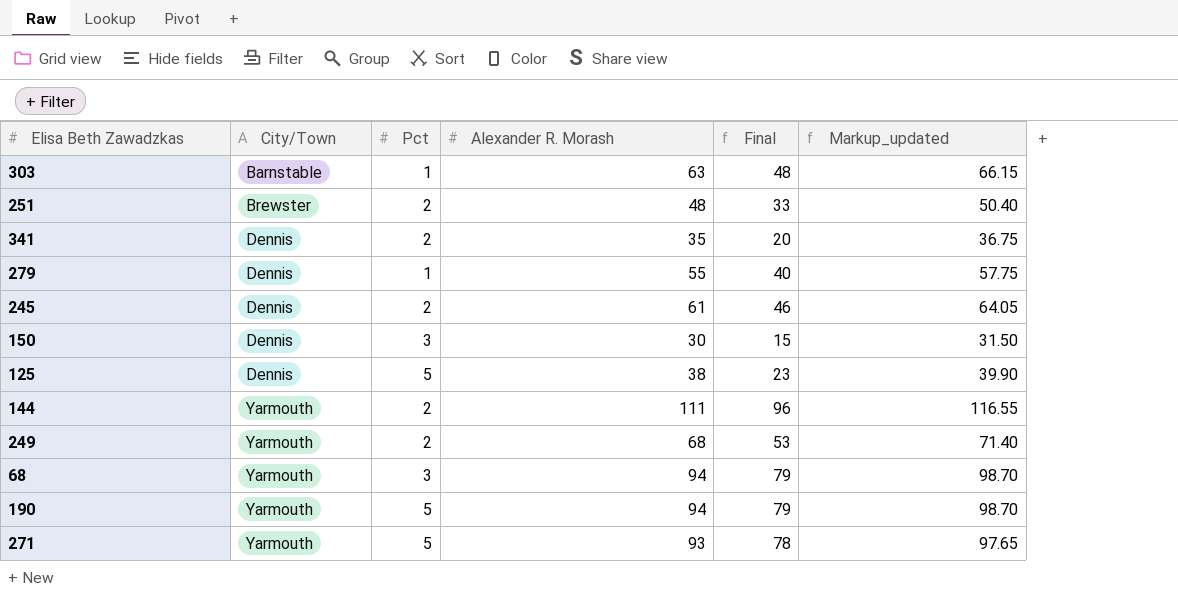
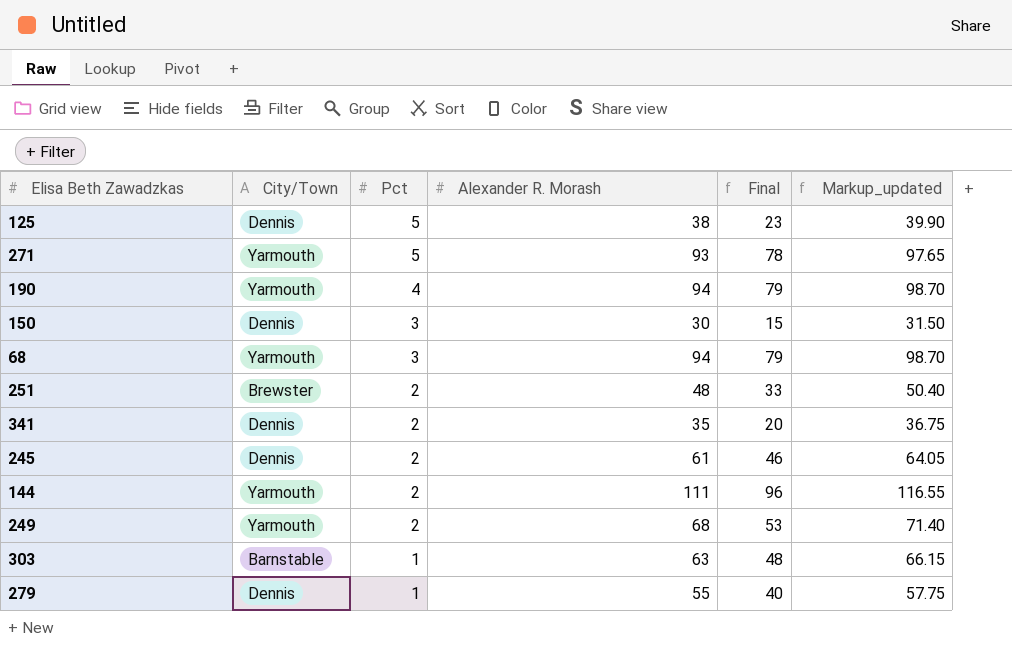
row order: City/Town ascending -> Pct descending
190 | Pct: 5 -> 4

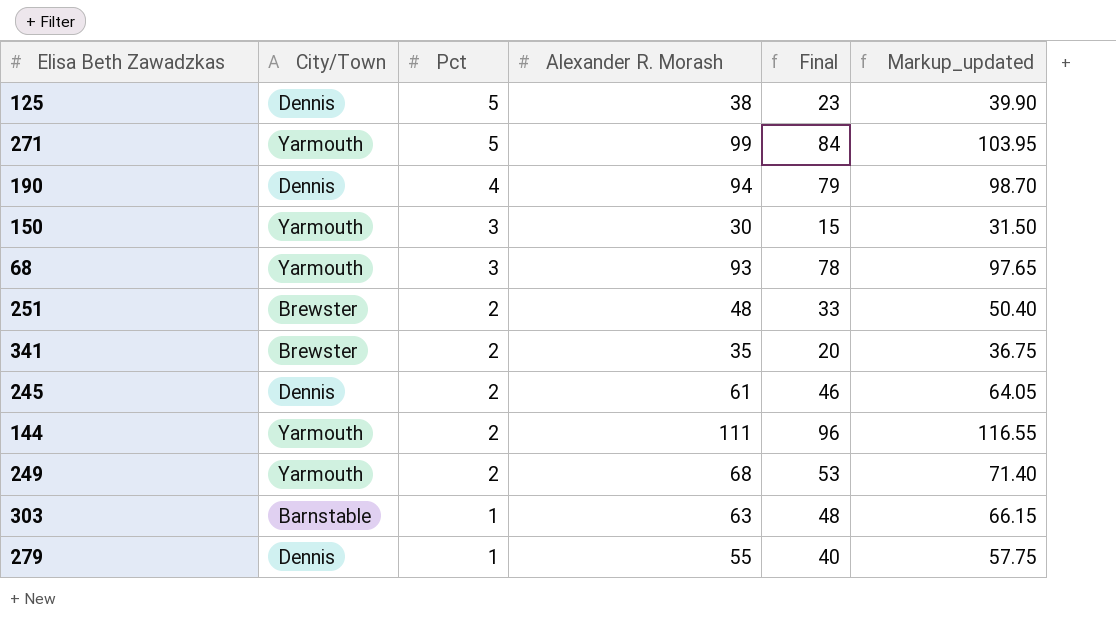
271 | Alexander R. Morash: 93 -> 99
271 | Final: 78 -> 84
271 | Markup_updated: 97.65 -> 103.95
190 | City/Town: Yarmouth -> Dennis
150 | City/Town: Dennis -> Yarmouth
68 | Alexander R. Morash: 94 -> 93
68 | Final: 79 -> 78
68 | Markup_updated: 98.70 -> 97.65
341 | City/Town: Dennis -> Brewster

